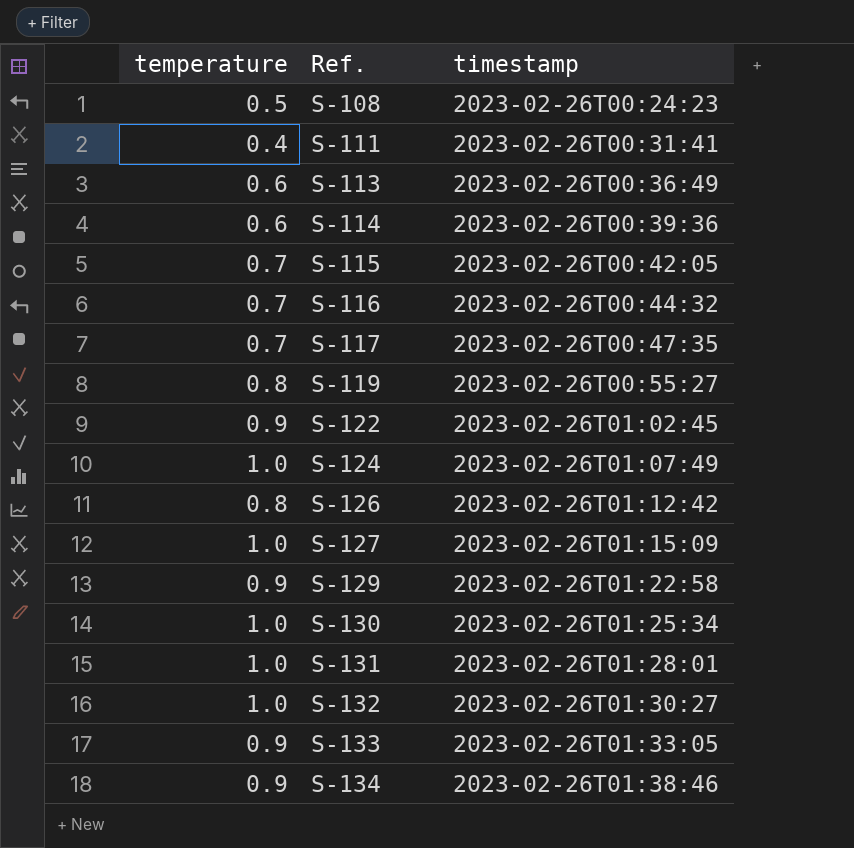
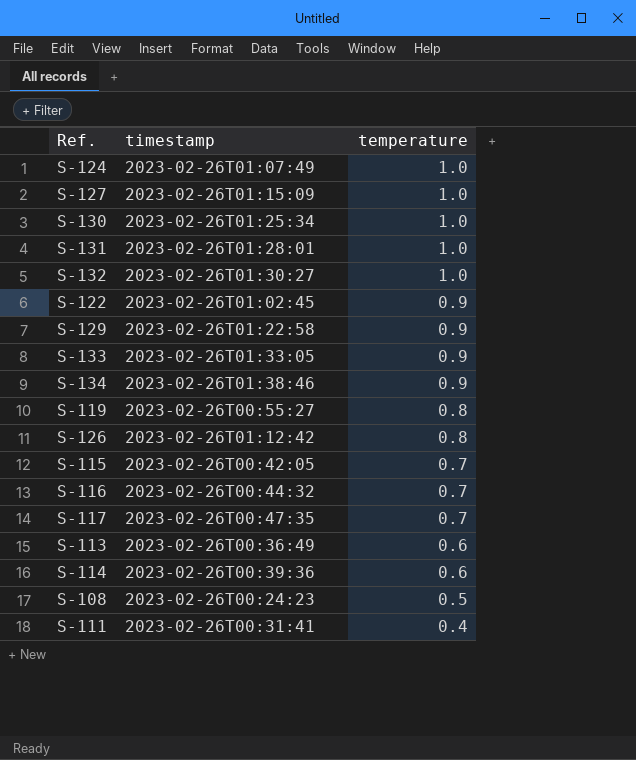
row order: Ref. ascending -> temperature descending
column temperature | position: 1 -> 3

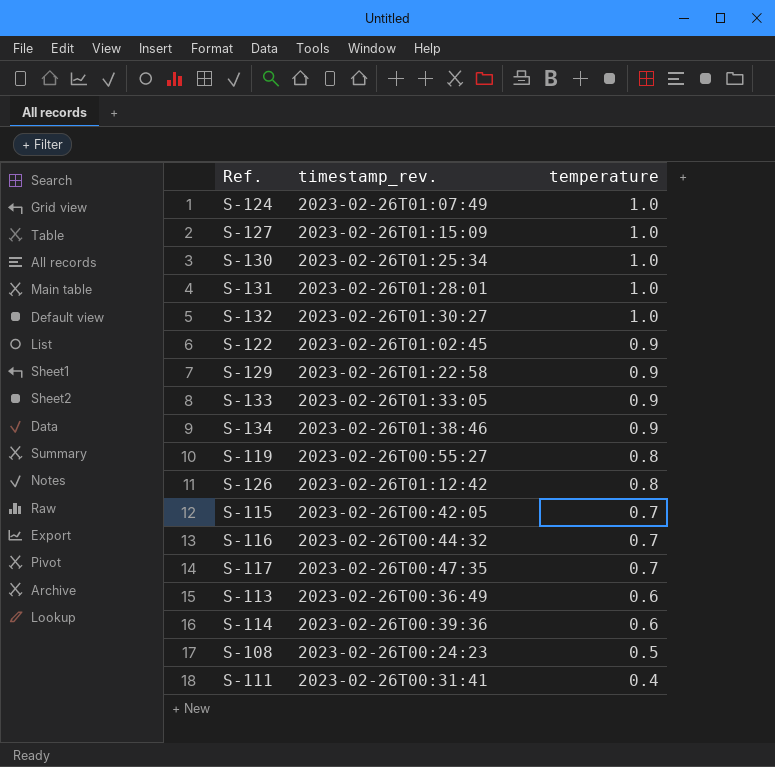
column name: timestamp -> timestamp_rev.

